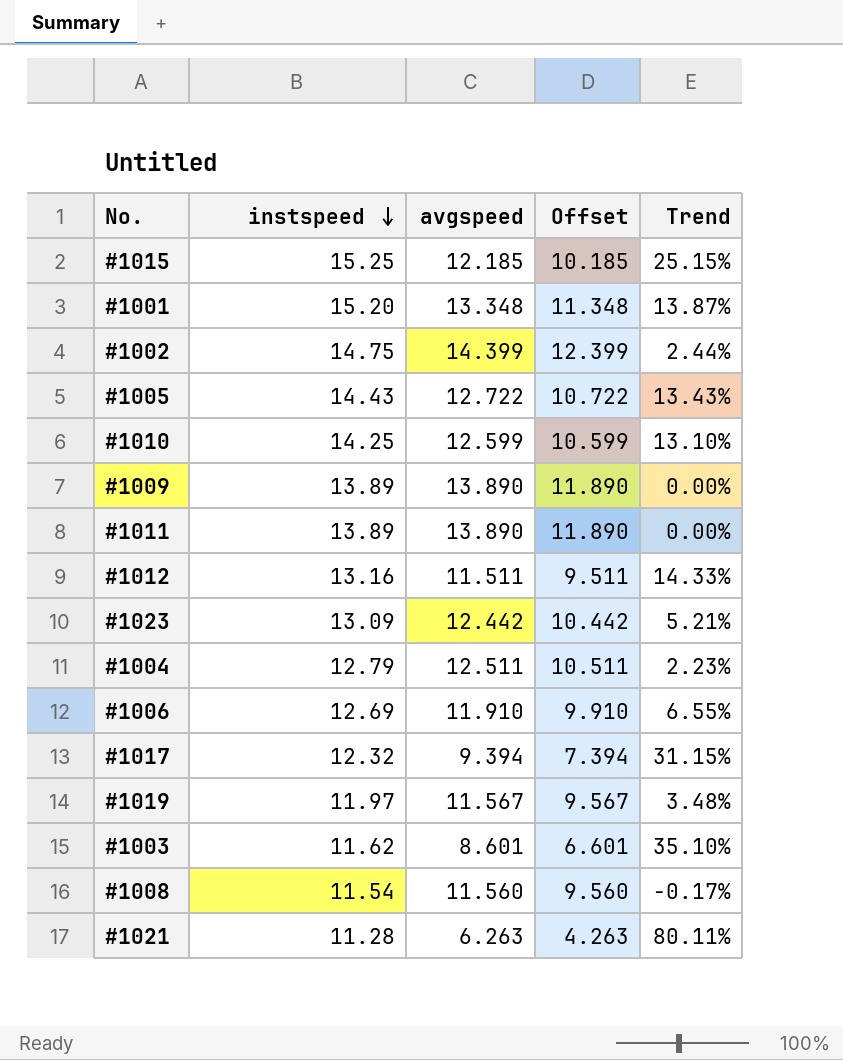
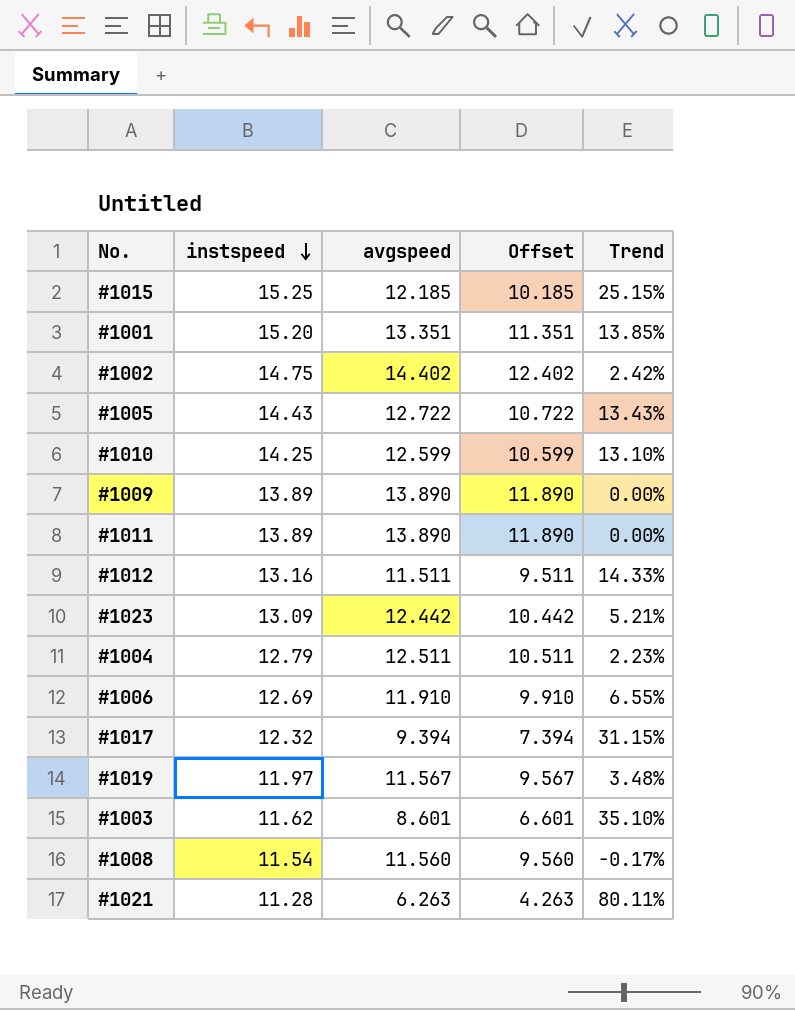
#1001 | avgspeed: 13.348 -> 13.351
#1001 | Offset: 11.348 -> 11.351
#1001 | Trend: 13.87% -> 13.85%
#1002 | avgspeed: 14.399 -> 14.402
#1002 | Offset: 12.399 -> 12.402
#1002 | Trend: 2.44% -> 2.42%

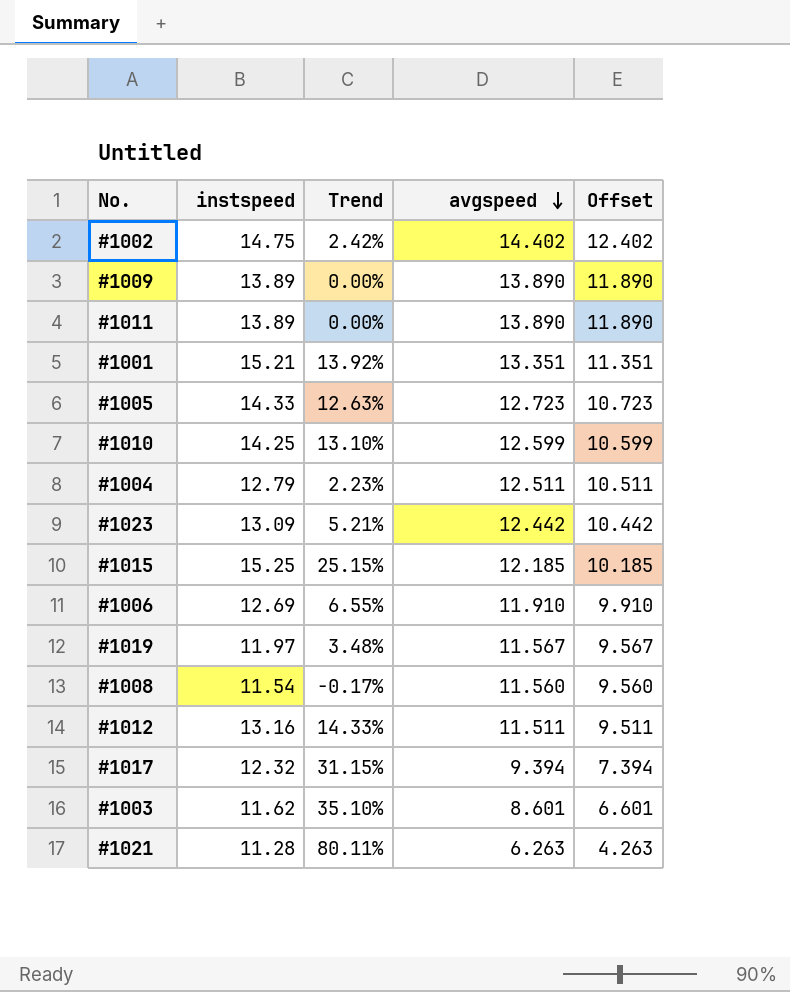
row order: instspeed descending -> avgspeed descending
column Trend | position: 5 -> 3
#1001 | instspeed: 15.20 -> 15.21
#1001 | Trend: 13.85% -> 13.92%
#1005 | instspeed: 14.43 -> 14.33
#1005 | Trend: 13.43% -> 12.63%
#1005 | avgspeed: 12.722 -> 12.723
#1005 | Offset: 10.722 -> 10.723

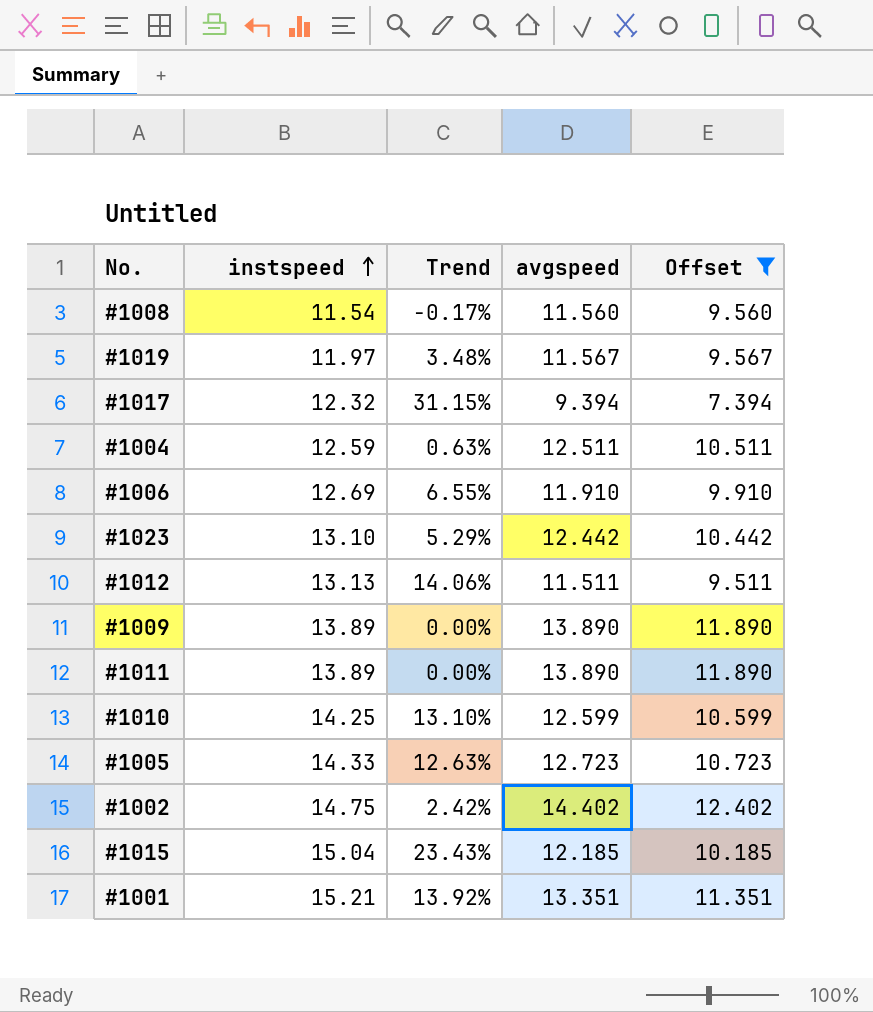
filter: none -> Offset >= 7.394
row order: avgspeed descending -> instspeed ascending
#1004 | instspeed: 12.79 -> 12.59
#1004 | Trend: 2.23% -> 0.63%
#1023 | instspeed: 13.09 -> 13.10
#1023 | Trend: 5.21% -> 5.29%
#1012 | instspeed: 13.16 -> 13.13
#1012 | Trend: 14.33% -> 14.06%
#1015 | instspeed: 15.25 -> 15.04
#1015 | Trend: 25.15% -> 23.43%

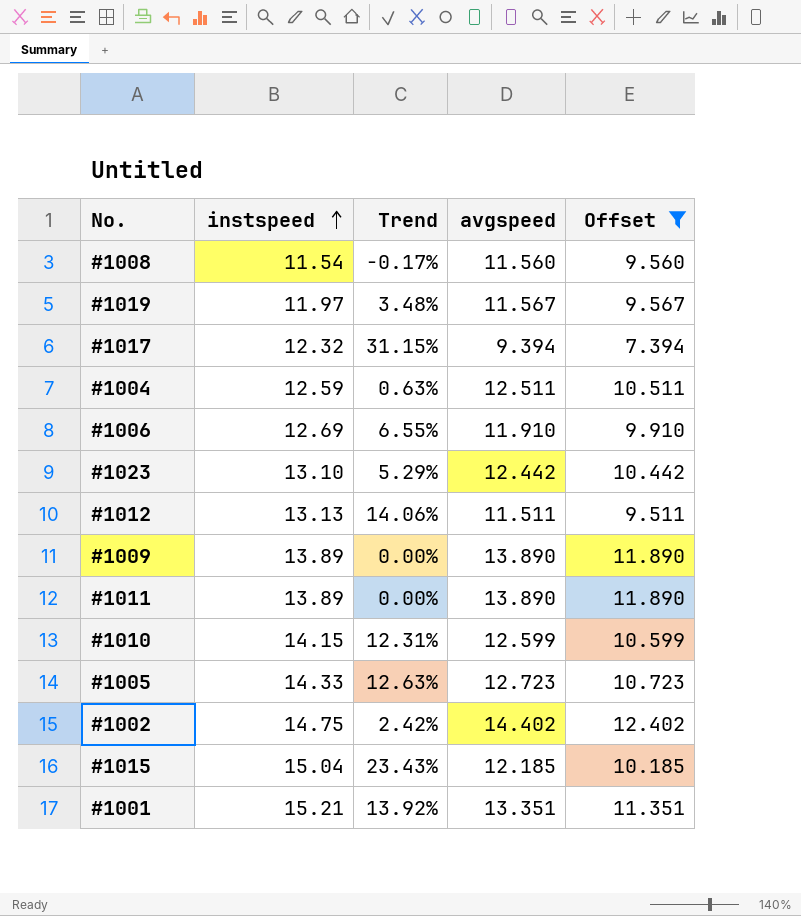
#1010 | instspeed: 14.25 -> 14.15
#1010 | Trend: 13.10% -> 12.31%

